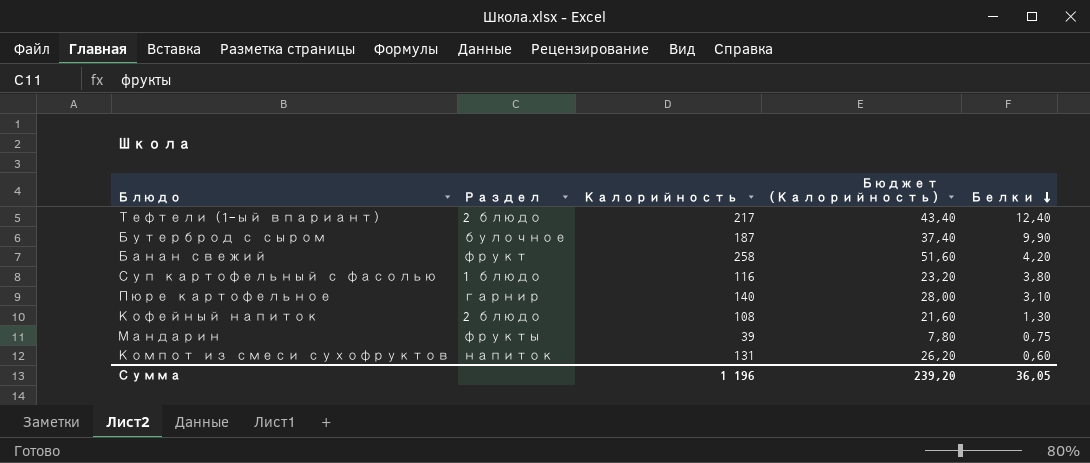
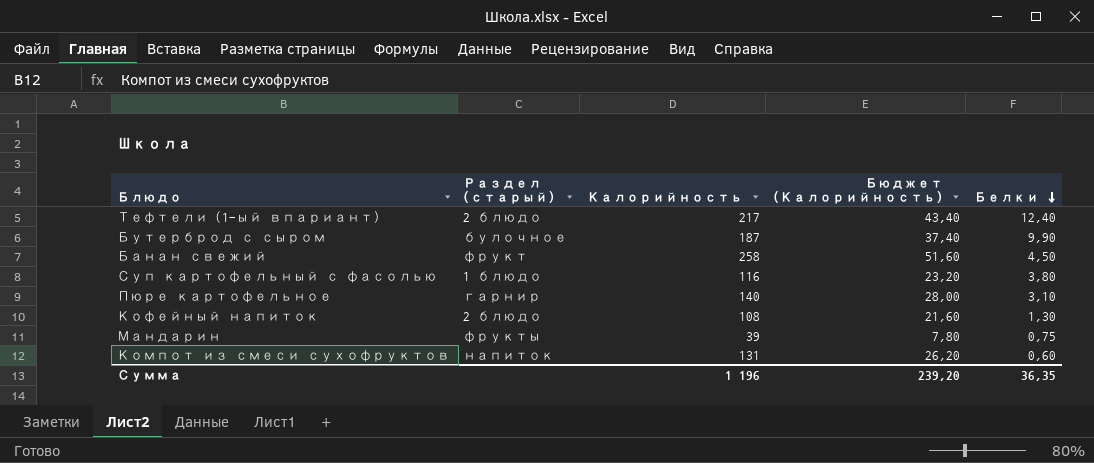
column name: Раздел -> Раздел (старый)
Банан свежий | Белки: 4,20 -> 4,50
Сумма | Белки: 36,05 -> 36,35

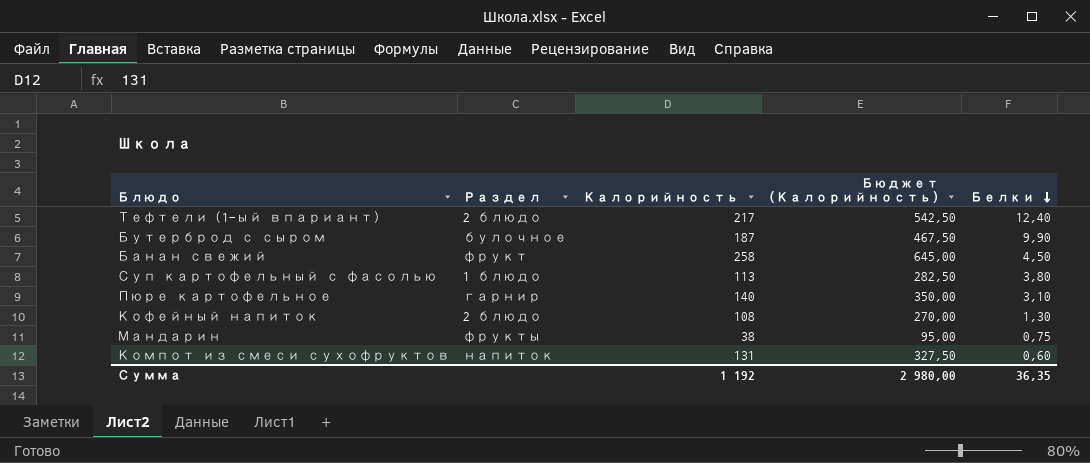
column name: Раздел (старый) -> Раздел
column Бюджет (Калорийность) | formula: [Калорийность] * 0,2 -> [Калорийность] * 2,5
Суп картофельный с фасолью | Калорийность: 116 -> 113
Мандарин | Калорийность: 39 -> 38
Сумма | Калорийность: 1 196 -> 1 192
Сумма | Бюджет (Калорийность): 239,20 -> 2 980,00

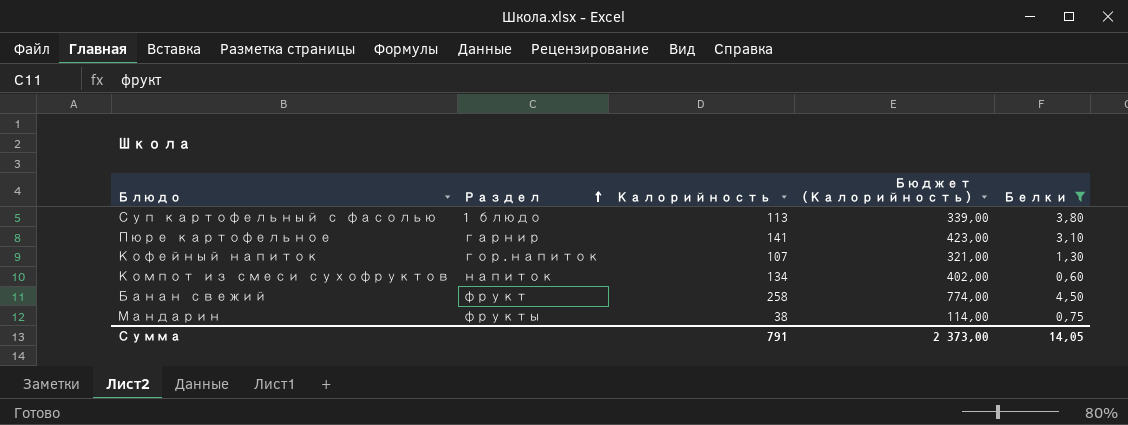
filter: none -> Белки <= 4,50
row order: Белки descending -> Раздел ascending
column Бюджет (Калорийность) | formula: [Калорийность] * 2,5 -> [Калорийность] * 3
Пюре картофельное | Калорийность: 140 -> 141
Кофейный напиток | Раздел: 2 блюдо -> гор.напиток
Кофейный напиток | Калорийность: 108 -> 107
Компот из смеси сухофруктов | Калорийность: 131 -> 134
Сумма | Калорийность: 1 192 -> 791
Сумма | Бюджет (Калорийность): 2 980,00 -> 2 373,00
Сумма | Белки: 36,35 -> 14,05

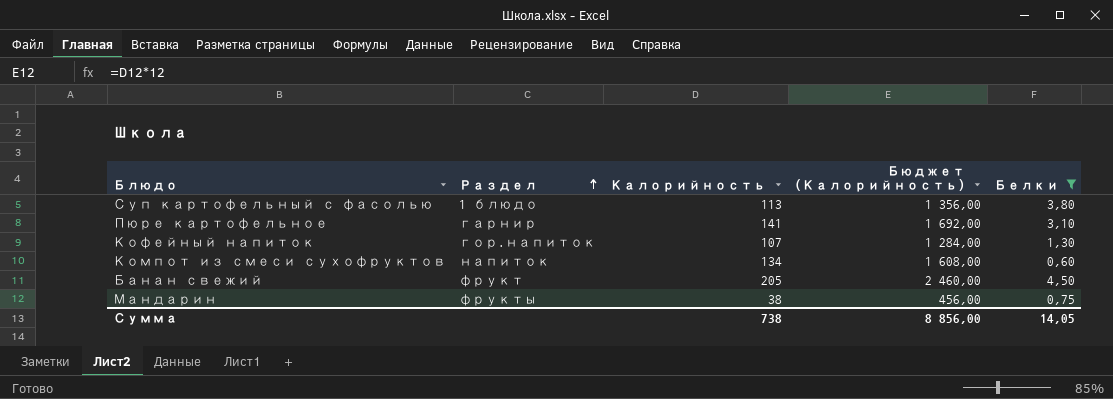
column Бюджет (Калорийность) | formula: [Калорийность] * 3 -> [Калорийность] * 12
Банан свежий | Калорийность: 258 -> 205
Сумма | Калорийность: 791 -> 738
Сумма | Бюджет (Калорийность): 2 373,00 -> 8 856,00

